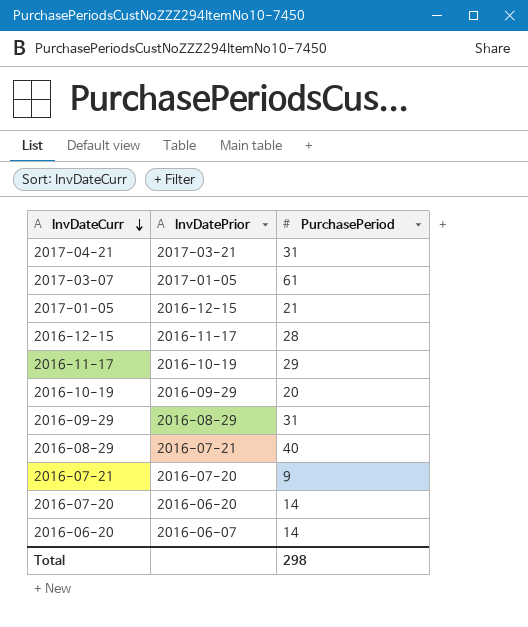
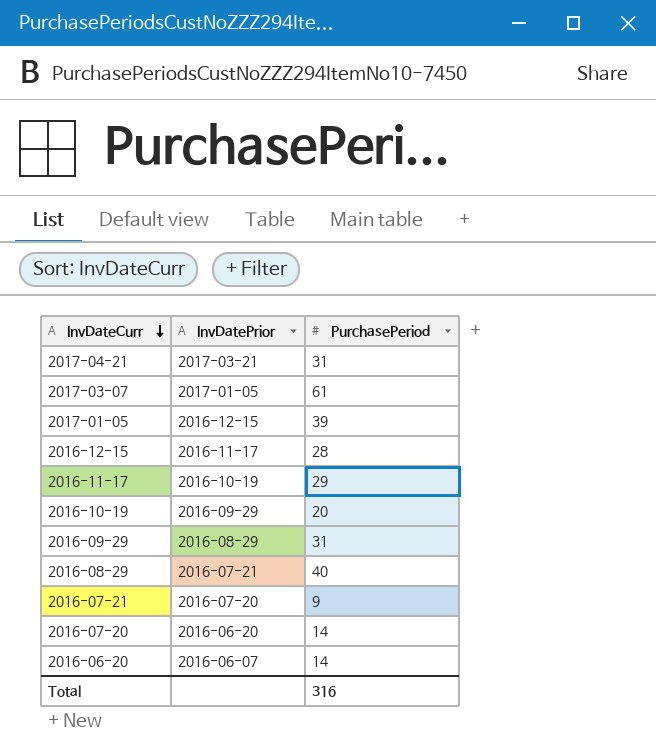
2017-01-05 | PurchasePeriod: 21 -> 39
Total | PurchasePeriod: 298 -> 316

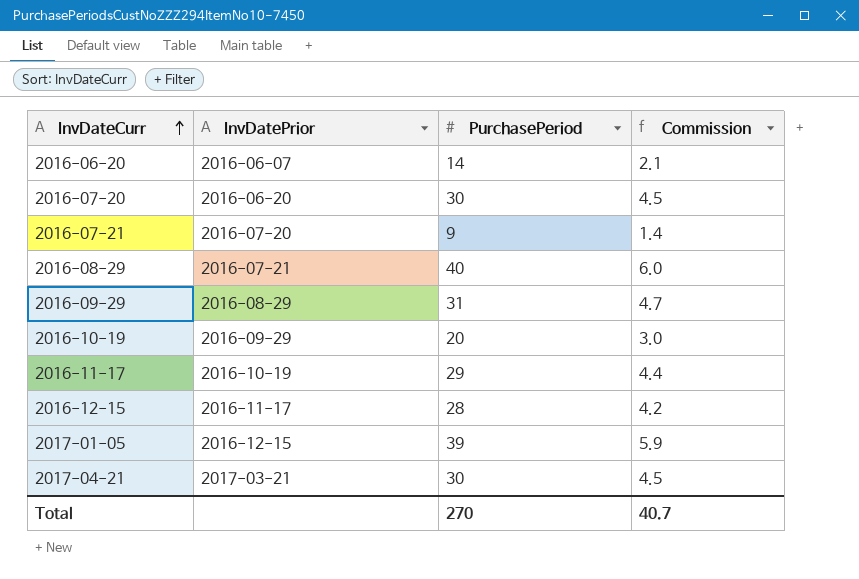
row order: InvDateCurr descending -> InvDateCurr ascending
column Commission | formula: none -> [PurchasePeriod] * 0.15
row 2017-03-07: 2017-01-05 | 61 -> none
2016-07-20 | PurchasePeriod: 14 -> 30
2017-04-21 | PurchasePeriod: 31 -> 30
Total | PurchasePeriod: 316 -> 270

